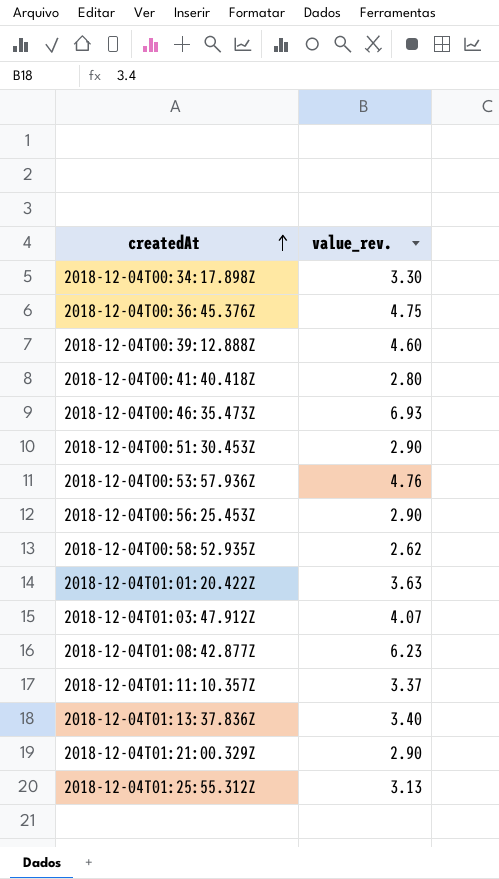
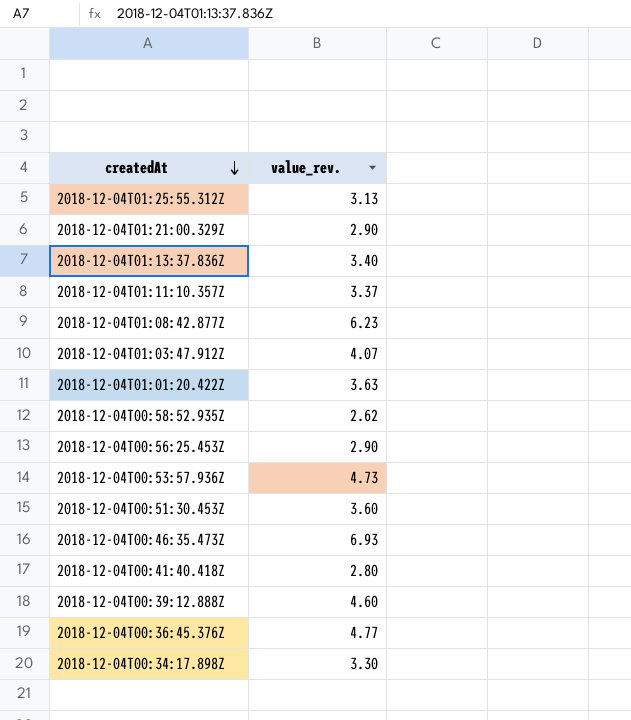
row order: createdAt ascending -> createdAt descending
2018-12-04T00:53:57.936Z | value_rev.: 4.76 -> 4.73
2018-12-04T00:51:30.453Z | value_rev.: 2.90 -> 3.60
2018-12-04T00:36:45.376Z | value_rev.: 4.75 -> 4.77

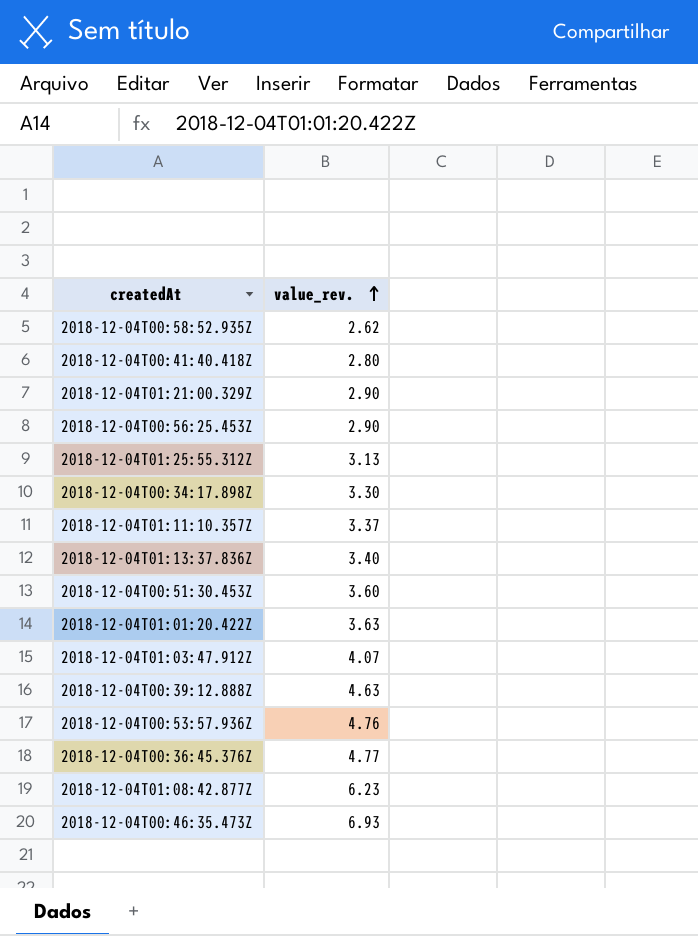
row order: createdAt descending -> value_rev. ascending
2018-12-04T00:39:12.888Z | value_rev.: 4.60 -> 4.63
2018-12-04T00:53:57.936Z | value_rev.: 4.73 -> 4.76

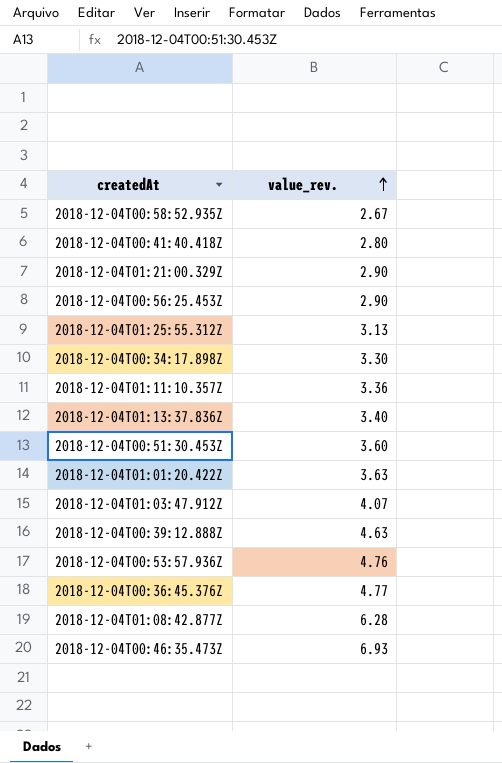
2018-12-04T00:58:52.935Z | value_rev.: 2.62 -> 2.67
2018-12-04T01:11:10.357Z | value_rev.: 3.37 -> 3.36
2018-12-04T01:08:42.877Z | value_rev.: 6.23 -> 6.28

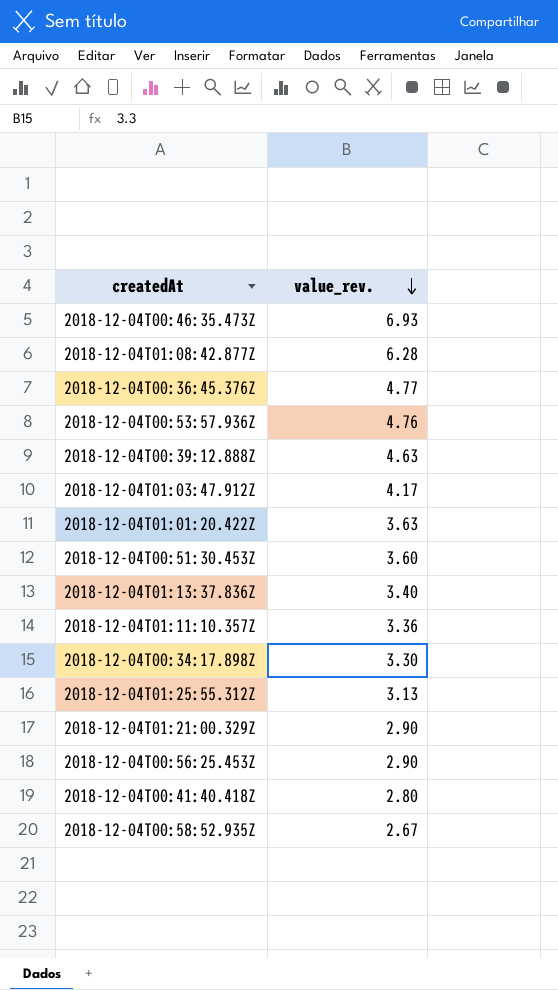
row order: value_rev. ascending -> value_rev. descending
2018-12-04T01:03:47.912Z | value_rev.: 4.07 -> 4.17

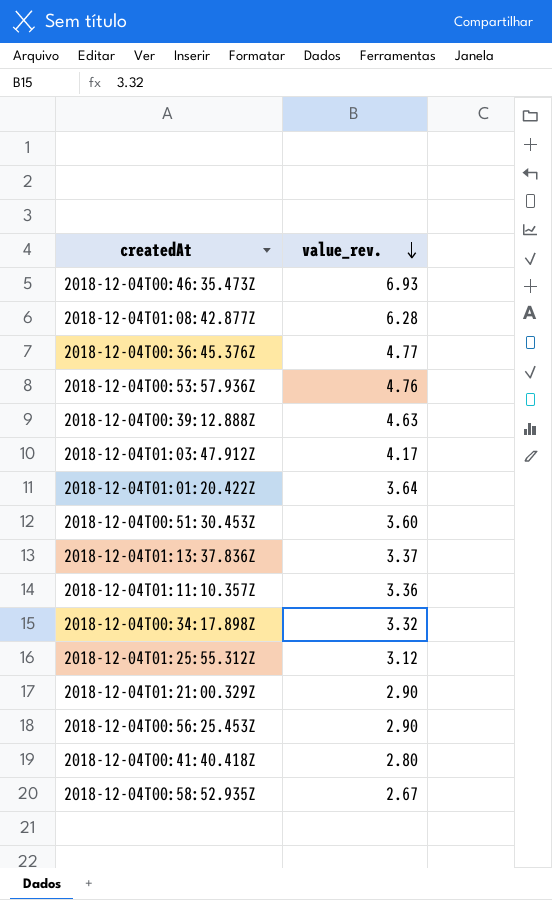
2018-12-04T01:01:20.422Z | value_rev.: 3.63 -> 3.64
2018-12-04T01:13:37.836Z | value_rev.: 3.40 -> 3.37
2018-12-04T00:34:17.898Z | value_rev.: 3.30 -> 3.32
2018-12-04T01:25:55.312Z | value_rev.: 3.13 -> 3.12

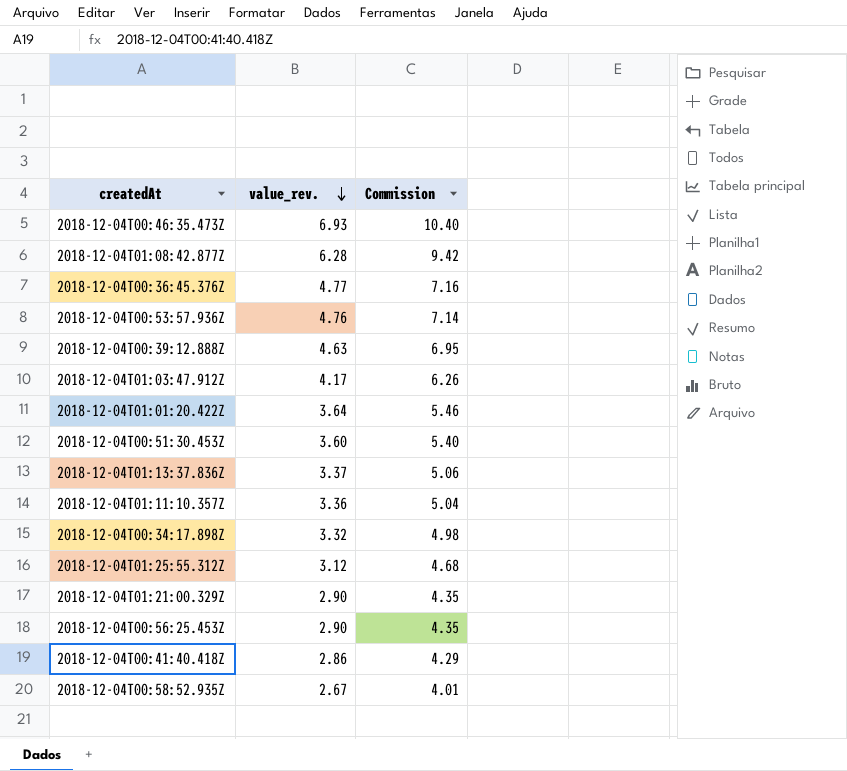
column Commission | formula: none -> [value_rev.] * 1.5
2018-12-04T00:41:40.418Z | value_rev.: 2.80 -> 2.86

